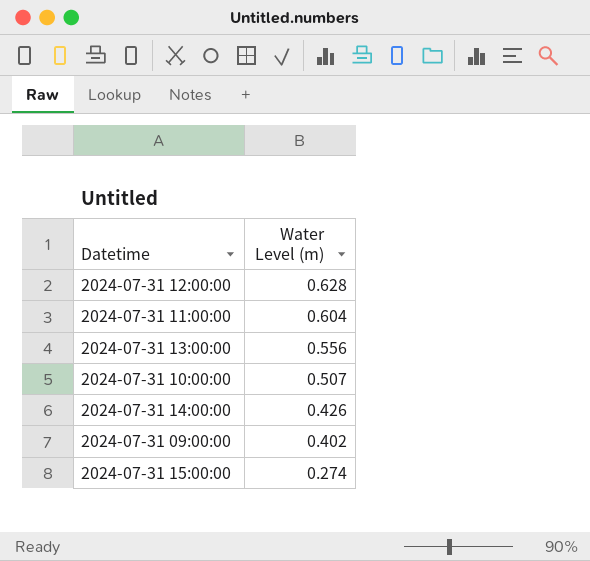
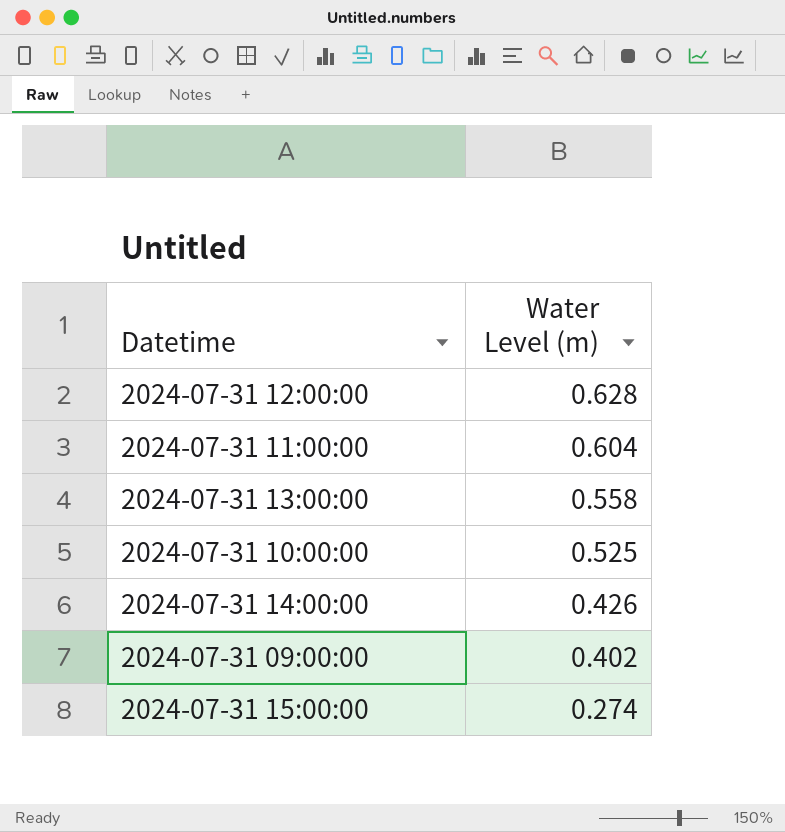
2024-07-31 13:00:00 | Water Level (m): 0.556 -> 0.558
2024-07-31 10:00:00 | Water Level (m): 0.507 -> 0.525

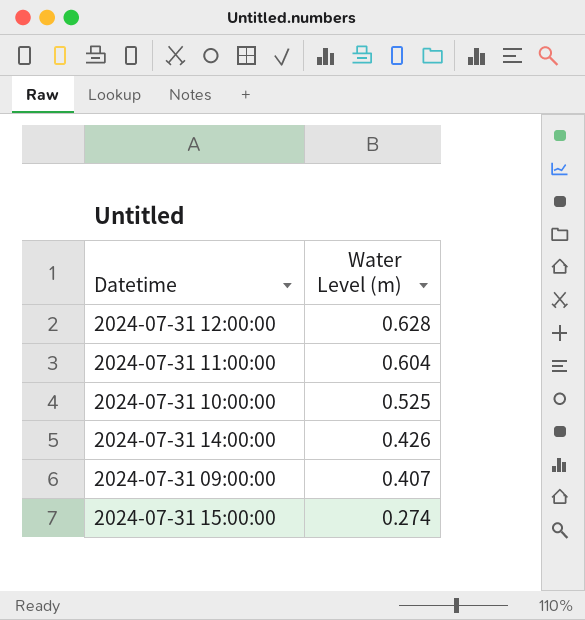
row 2024-07-31 13:00:00: 0.558 -> none
2024-07-31 09:00:00 | Water Level (m): 0.402 -> 0.407

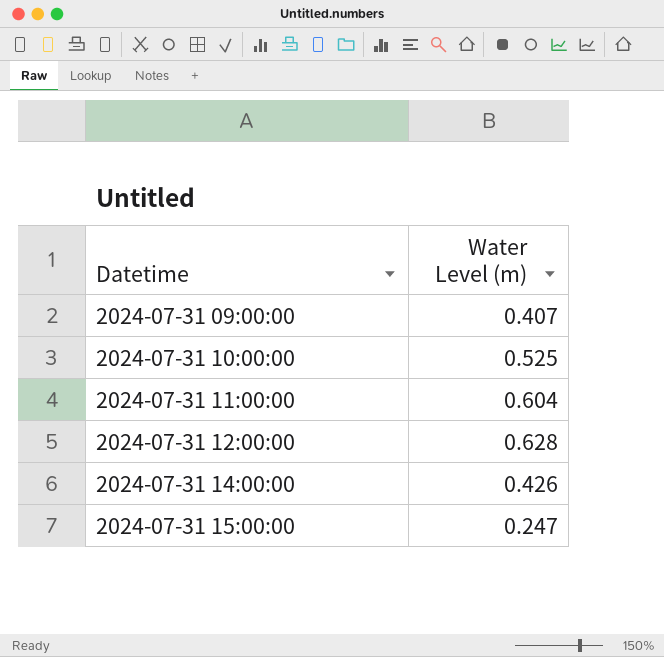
row order: Water Level (m) descending -> Datetime ascending
2024-07-31 15:00:00 | Water Level (m): 0.274 -> 0.247

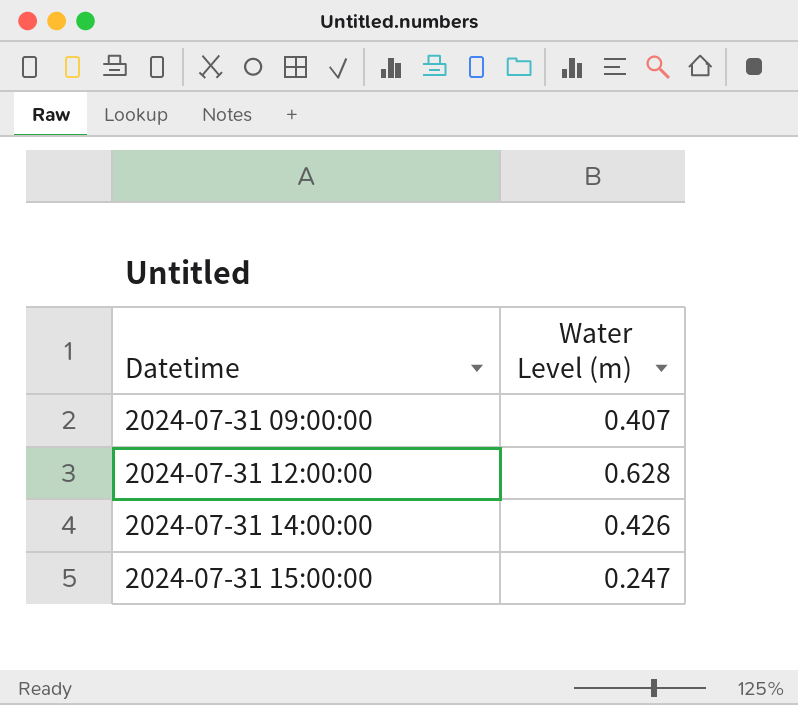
row 2024-07-31 10:00:00: 0.525 -> none
row 2024-07-31 11:00:00: 0.604 -> none

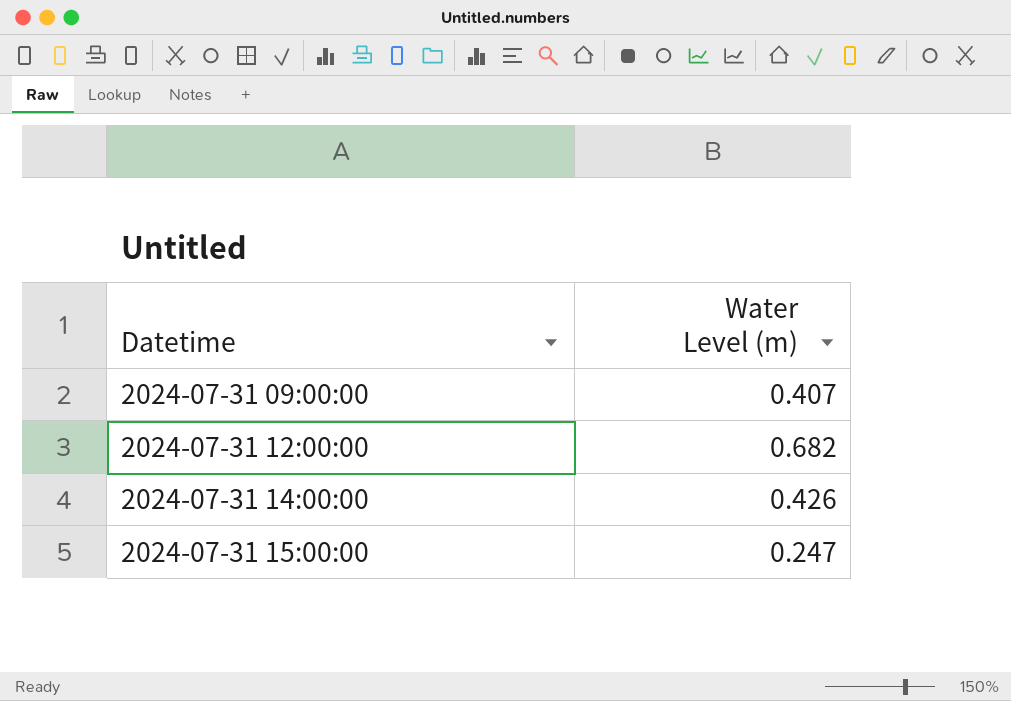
2024-07-31 12:00:00 | Water Level (m): 0.628 -> 0.682

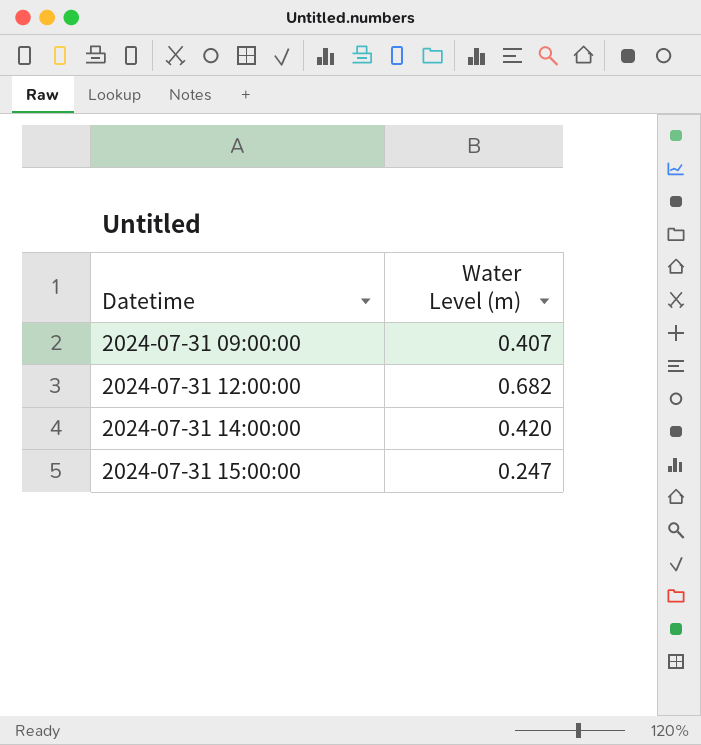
2024-07-31 14:00:00 | Water Level (m): 0.426 -> 0.420

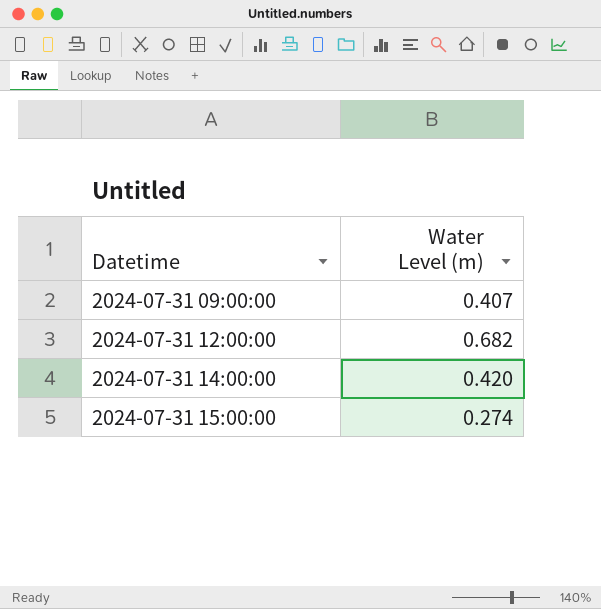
2024-07-31 15:00:00 | Water Level (m): 0.247 -> 0.274

